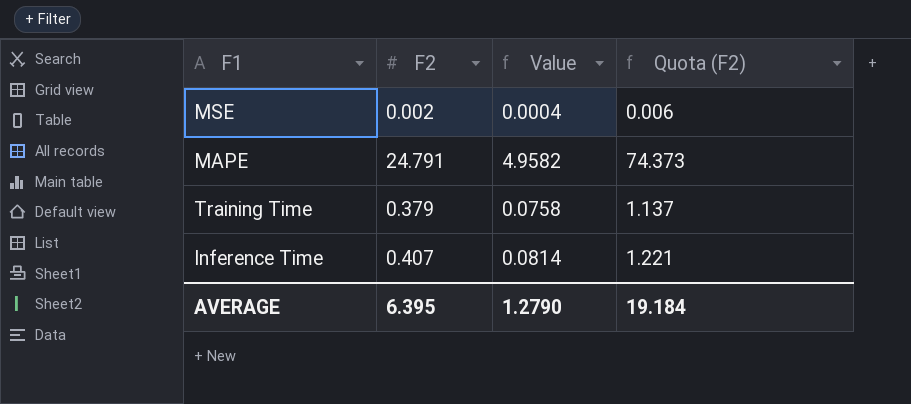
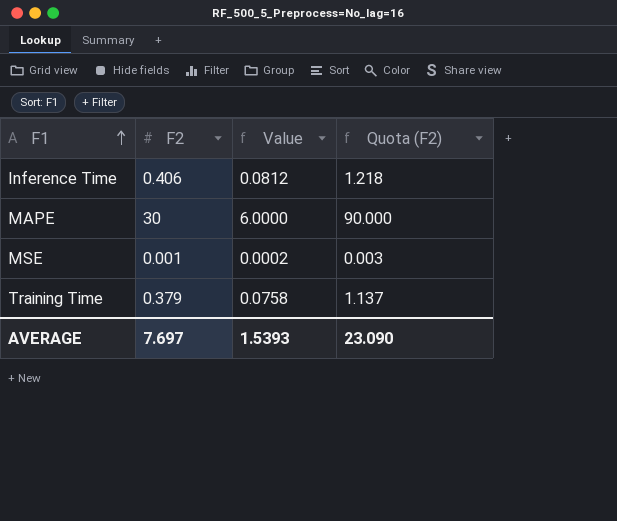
row order: none -> F1 ascending
Inference Time | F2: 0.407 -> 0.406
Inference Time | Value: 0.0814 -> 0.0812
Inference Time | Quota (F2): 1.221 -> 1.218
MAPE | F2: 24.791 -> 30
MAPE | Value: 4.9582 -> 6.0000
MAPE | Quota (F2): 74.373 -> 90.000
MSE | F2: 0.002 -> 0.001
MSE | Value: 0.0004 -> 0.0002
MSE | Quota (F2): 0.006 -> 0.003
AVERAGE | F2: 6.395 -> 7.697
AVERAGE | Value: 1.2790 -> 1.5393
AVERAGE | Quota (F2): 19.184 -> 23.090

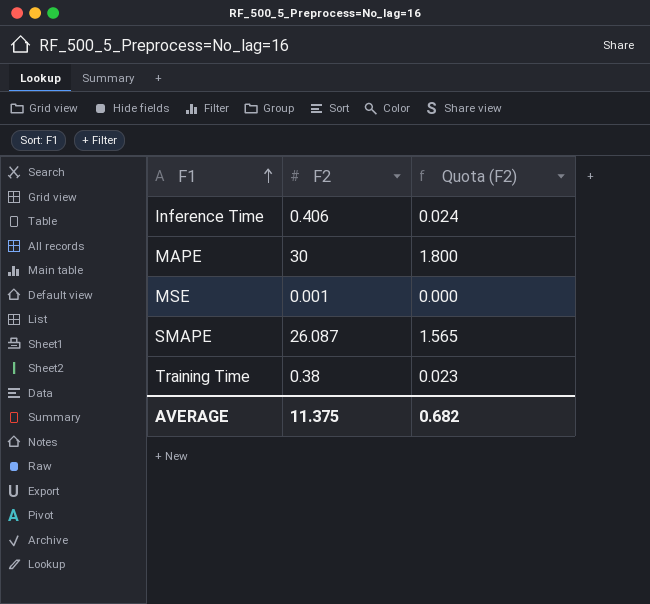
column Value | formula: [F2] * 0.2 -> none
column Quota (F2) | formula: [F2] * 3 -> [F2] * 0.06
row SMAPE: none -> 26.087 | 1.565
Training Time | F2: 0.379 -> 0.38
AVERAGE | F2: 7.697 -> 11.375
AVERAGE | Quota (F2): 23.090 -> 0.682

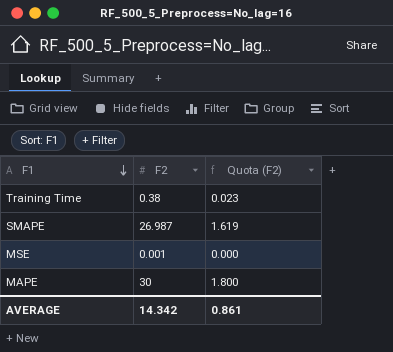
row order: F1 ascending -> F1 descending
row Inference Time: 0.406 | 0.024 -> none
SMAPE | F2: 26.087 -> 26.987
SMAPE | Quota (F2): 1.565 -> 1.619
AVERAGE | F2: 11.375 -> 14.342
AVERAGE | Quota (F2): 0.682 -> 0.861

